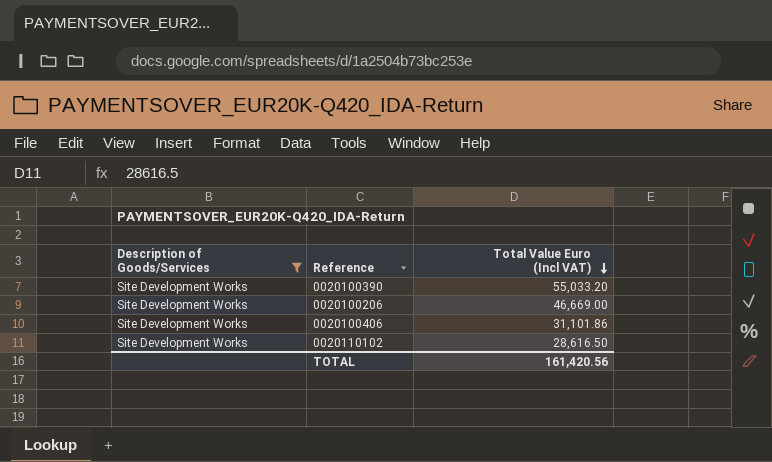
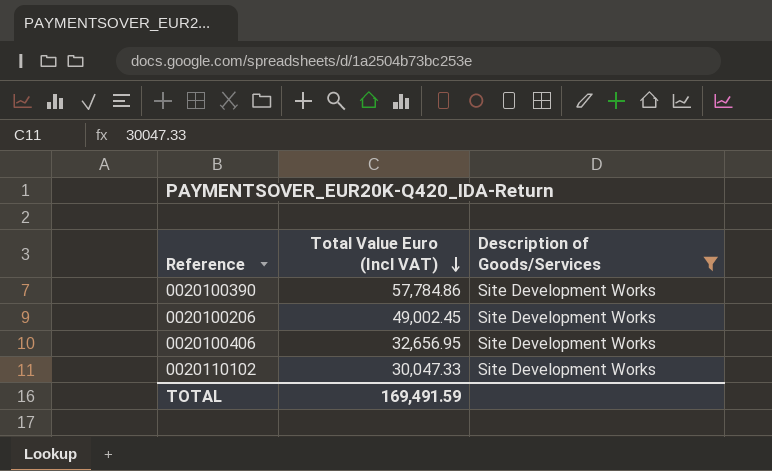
column Description of Goods/Services | position: 1 -> 3
0020100390 | Total Value Euro (Incl VAT): 55,033.20 -> 57,784.86
0020100206 | Total Value Euro (Incl VAT): 46,669.00 -> 49,002.45
0020100406 | Total Value Euro (Incl VAT): 31,101.86 -> 32,656.95
0020110102 | Total Value Euro (Incl VAT): 28,616.50 -> 30,047.33
TOTAL | Total Value Euro (Incl VAT): 161,420.56 -> 169,491.59

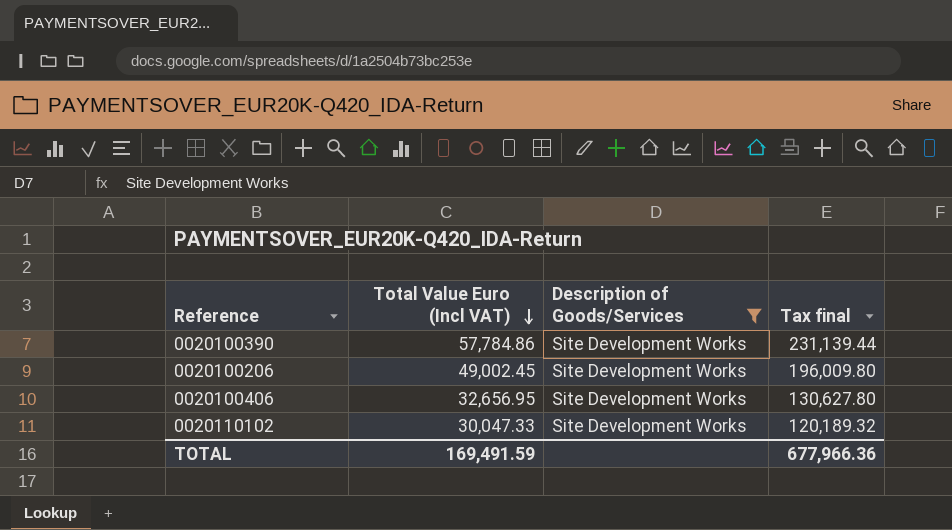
column Tax final | formula: none -> [Total Value Euro (Incl VAT)] * 4

